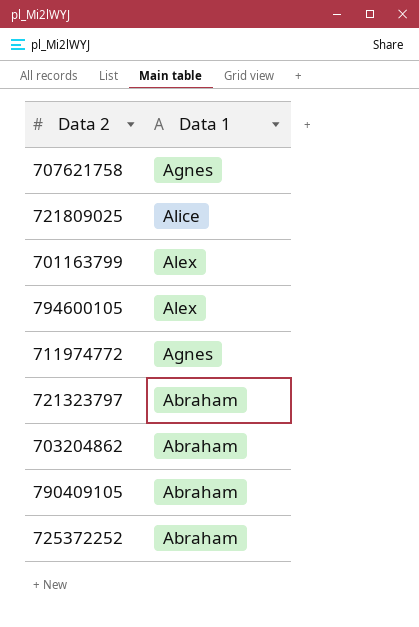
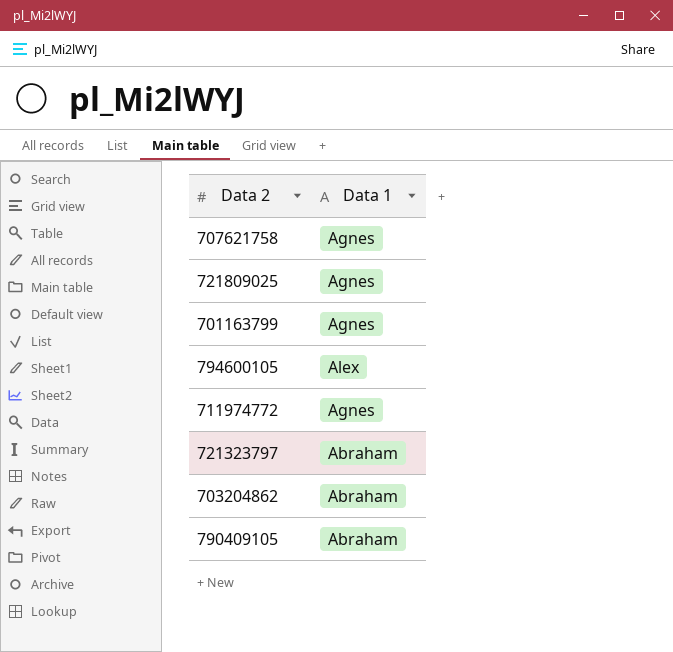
row 725372252: Abraham -> none
721809025 | Data 1: Alice -> Agnes
701163799 | Data 1: Alex -> Agnes

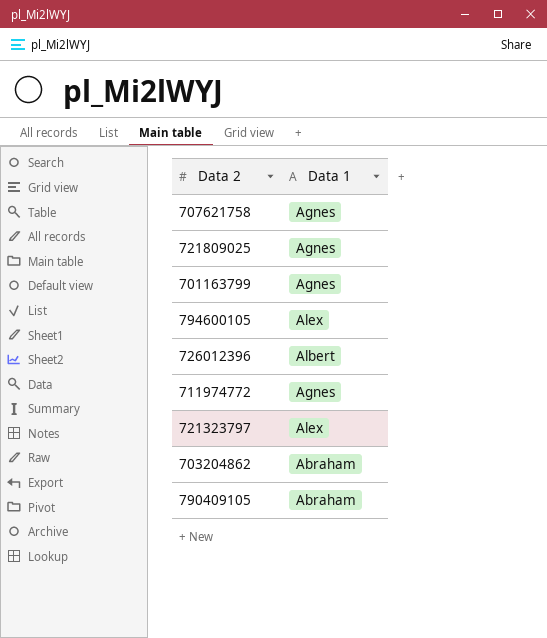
row 726012396: none -> Albert
721323797 | Data 1: Abraham -> Alex

